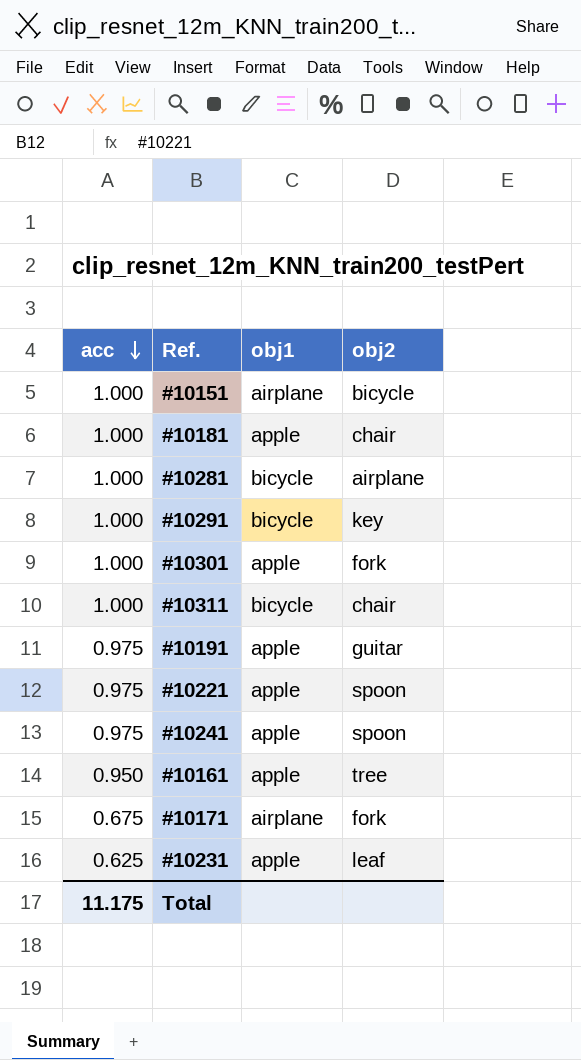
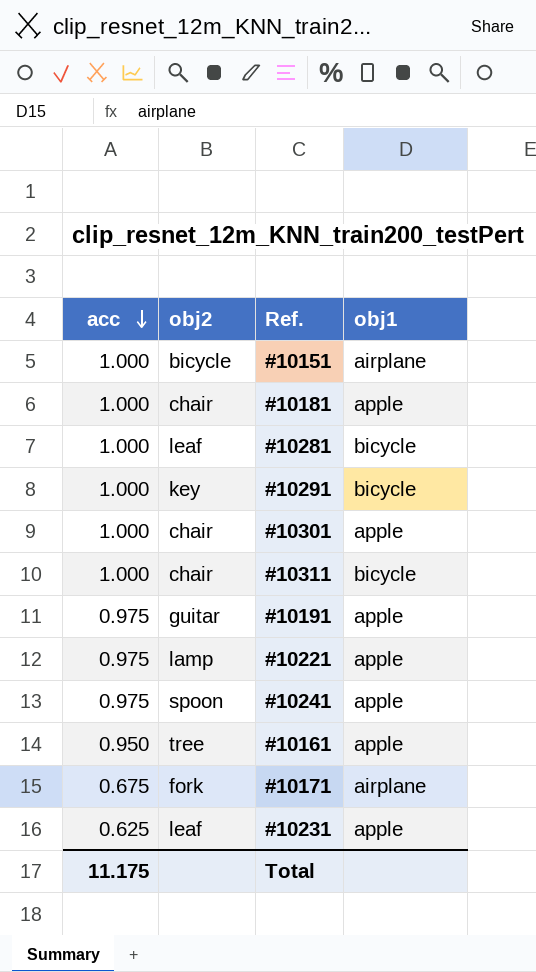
column obj2 | position: 4 -> 2
#10281 | obj2: airplane -> leaf
#10301 | obj2: fork -> chair
#10221 | obj2: spoon -> lamp

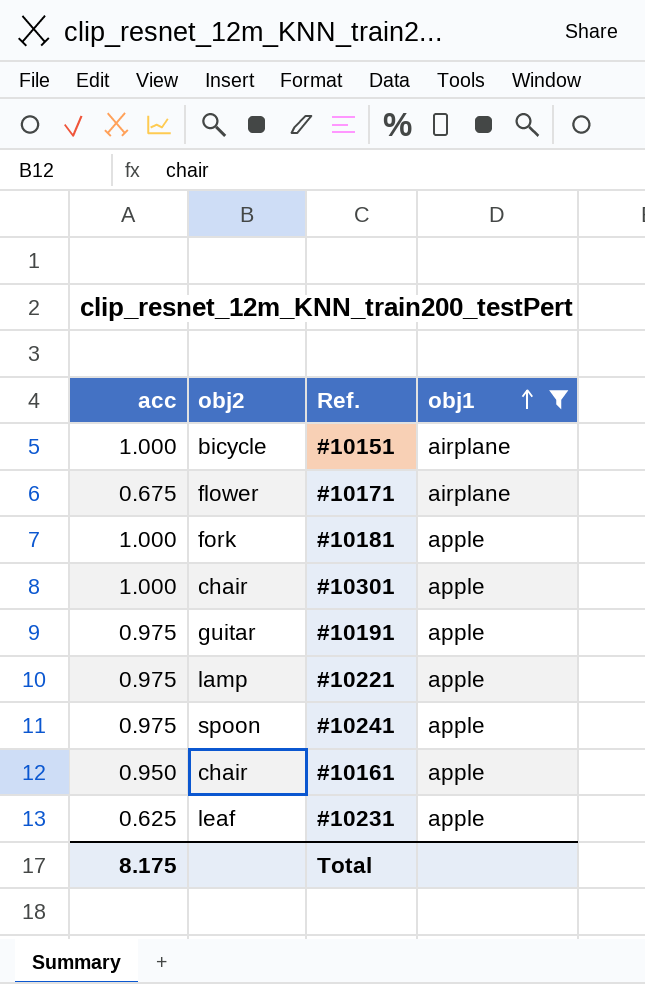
filter: none -> obj1 != bicycle
row order: acc descending -> obj1 ascending
#10171 | obj2: fork -> flower
#10181 | obj2: chair -> fork
#10161 | obj2: tree -> chair
Total | acc: 11.175 -> 8.175

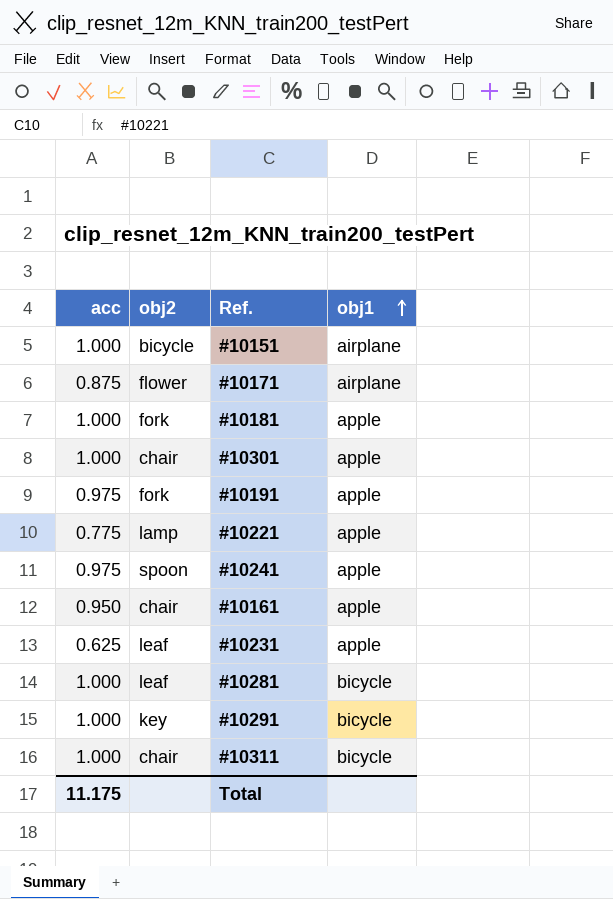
filter: obj1 != bicycle -> none
#10171 | acc: 0.675 -> 0.875
#10191 | obj2: guitar -> fork
#10221 | acc: 0.975 -> 0.775
Total | acc: 8.175 -> 11.175

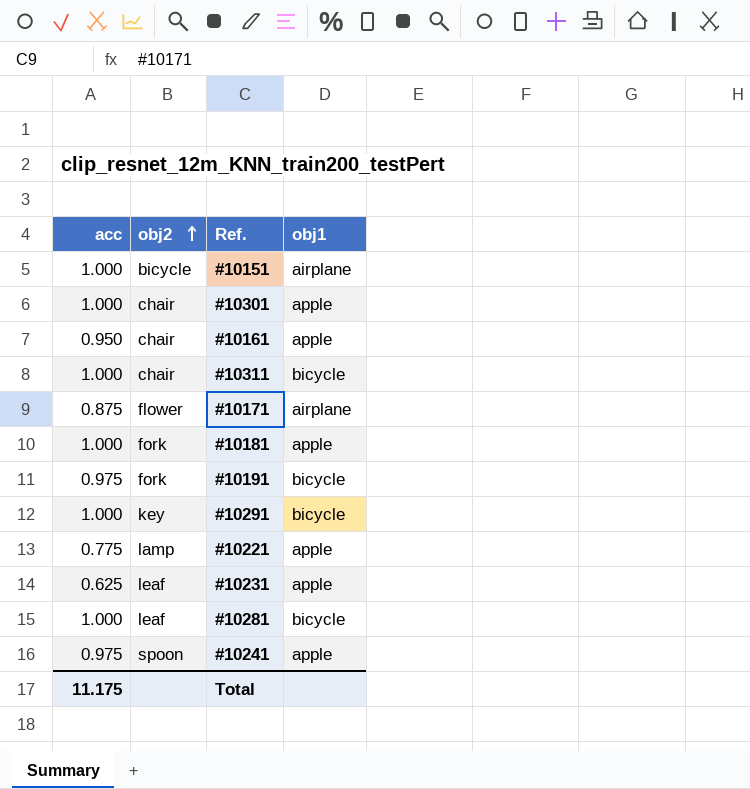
row order: obj1 ascending -> obj2 ascending
#10191 | obj1: apple -> bicycle

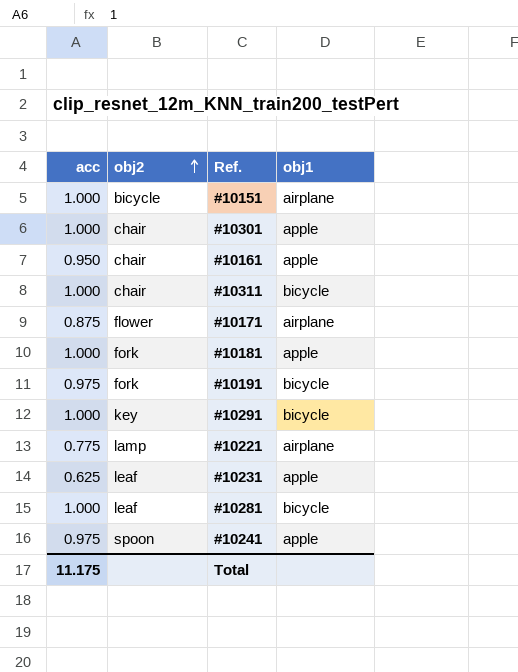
#10221 | obj1: apple -> airplane

